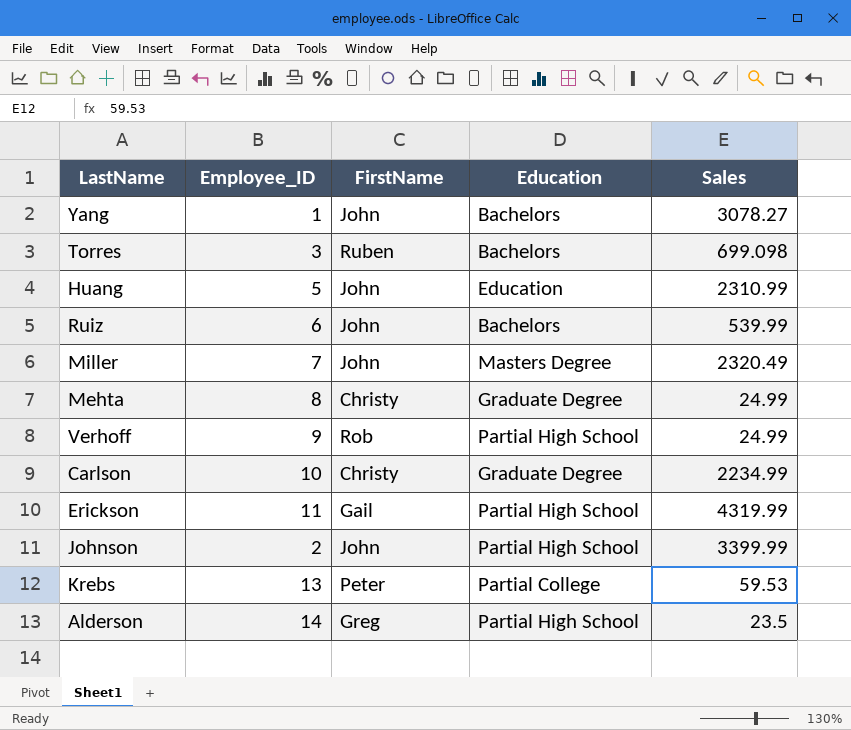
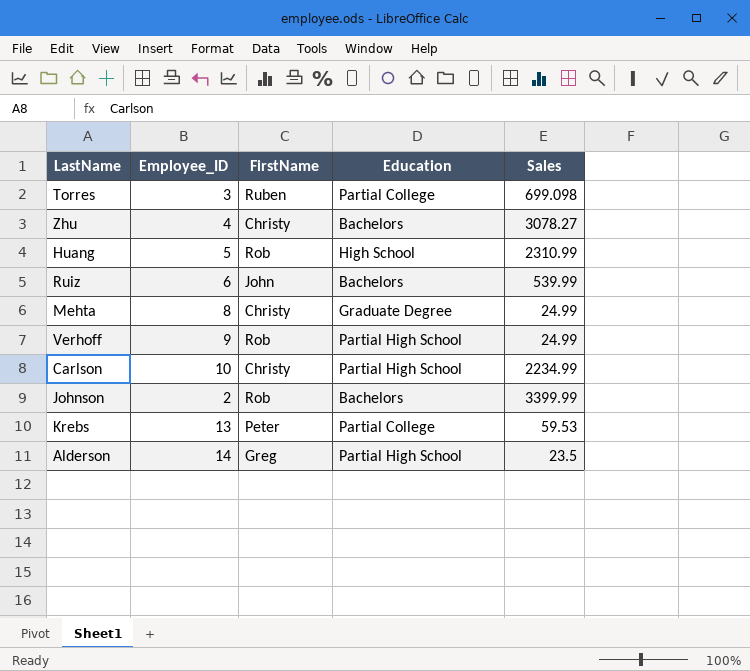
row Yang: 1 | John | Bachelors | 3078.27 -> none
row Miller: 7 | John | Masters Degree | 2320.49 -> none
row Erickson: 11 | Gail | Partial High School | 4319.99 -> none
Torres | Education: Bachelors -> Partial College
row Zhu: none -> 4 | Christy | Bachelors | 3078.27
Huang | FirstName: John -> Rob
Huang | Education: Education -> High School
Carlson | Education: Graduate Degree -> Partial High School
Johnson | FirstName: John -> Rob
Johnson | Education: Partial High School -> Bachelors

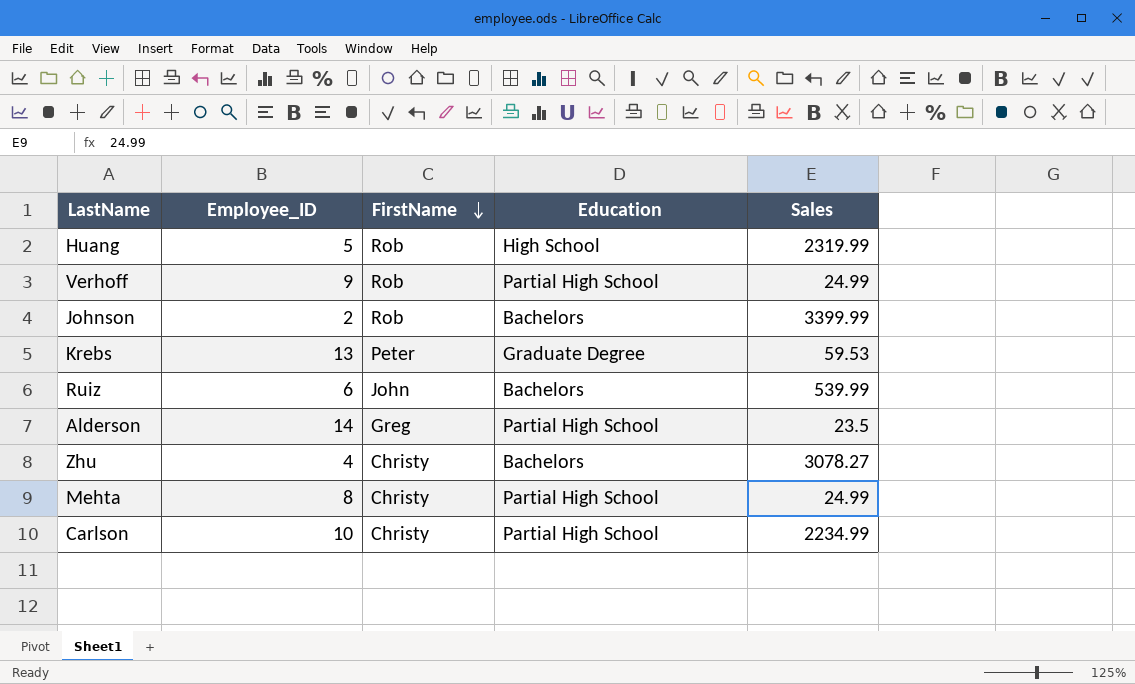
row order: none -> FirstName descending
row Torres: 3 | Ruben | Partial College | 699.098 -> none
Huang | Sales: 2310.99 -> 2319.99
Krebs | Education: Partial College -> Graduate Degree
Mehta | Education: Graduate Degree -> Partial High School

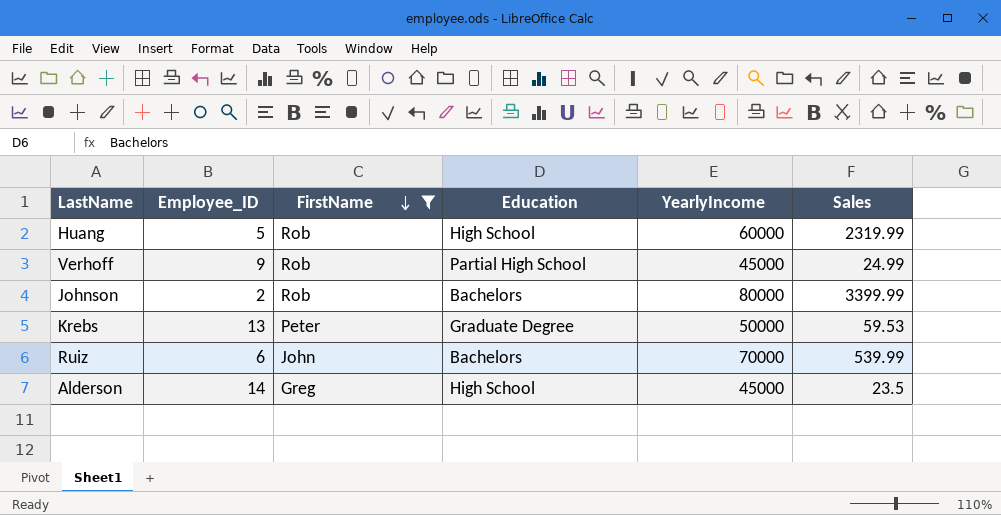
filter: none -> FirstName != Christy
column YearlyIncome | position: none -> 5
Alderson | Education: Partial High School -> High School

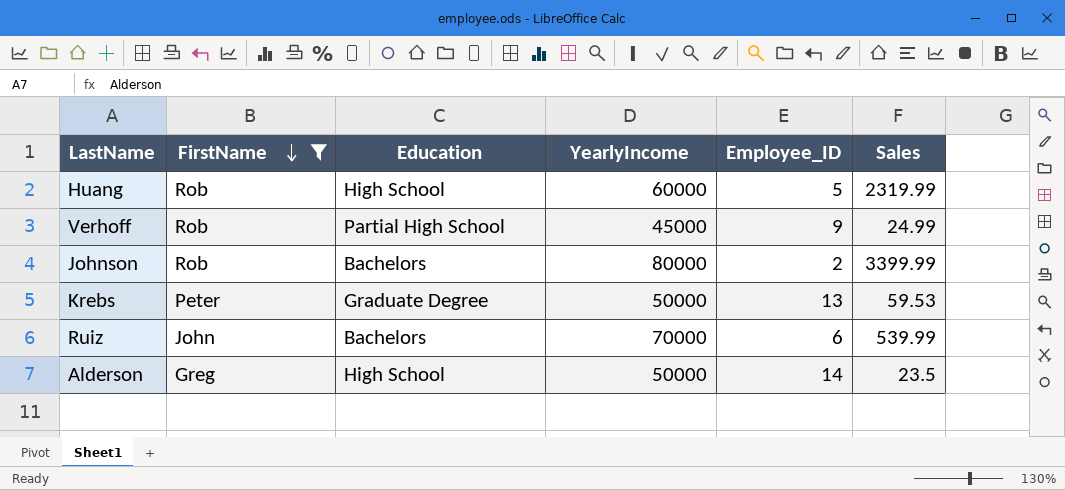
column Employee_ID | position: 2 -> 5
Alderson | YearlyIncome: 45000 -> 50000

